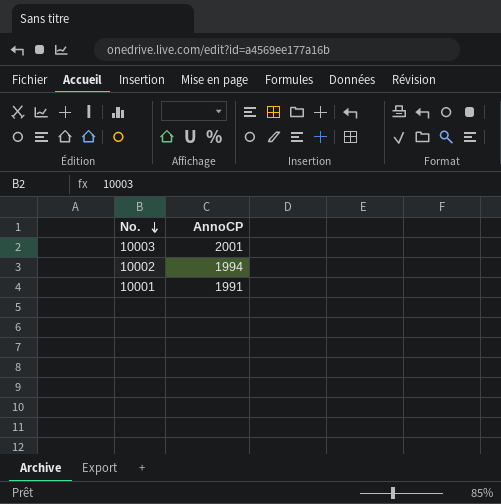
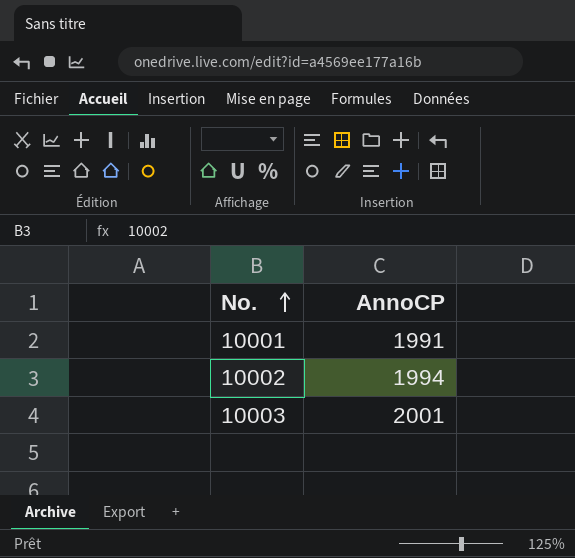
row order: No. descending -> No. ascending

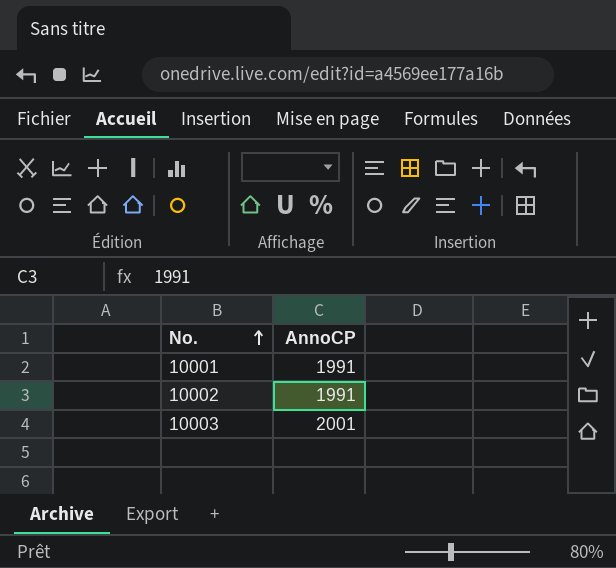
10002 | AnnoCP: 1994 -> 1991

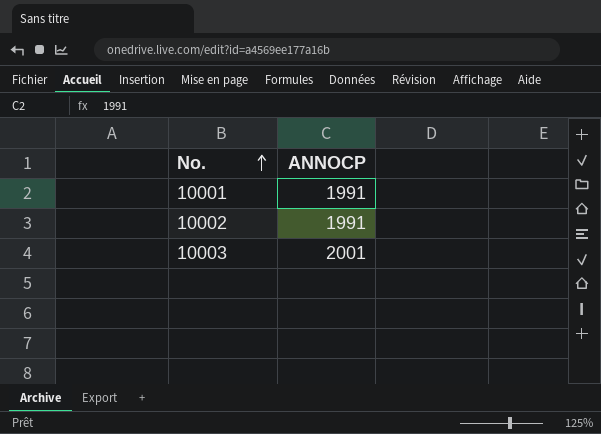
column name: AnnoCP -> ANNOCP

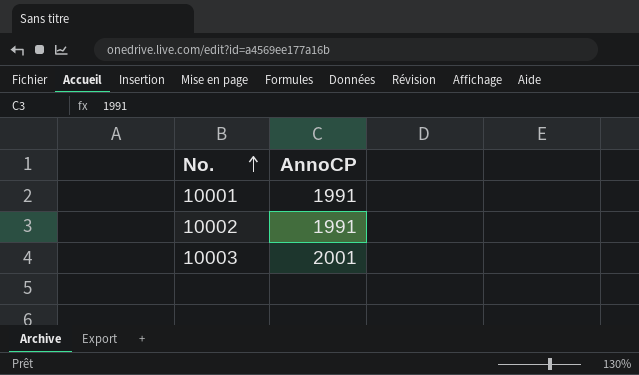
column name: ANNOCP -> AnnoCP

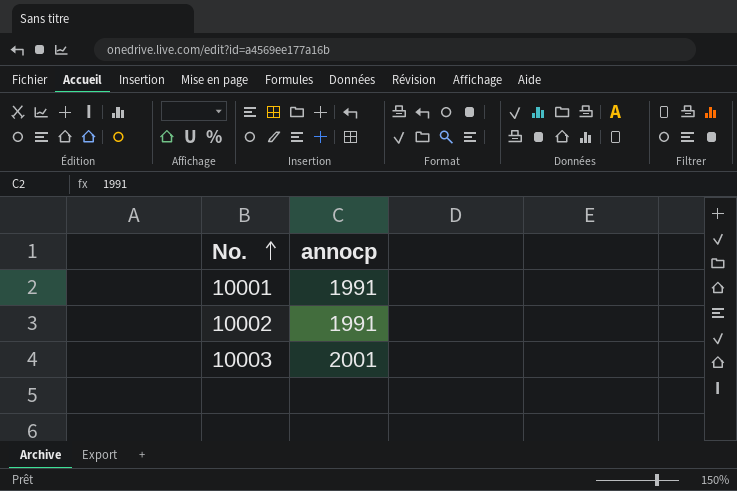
column name: AnnoCP -> annocp

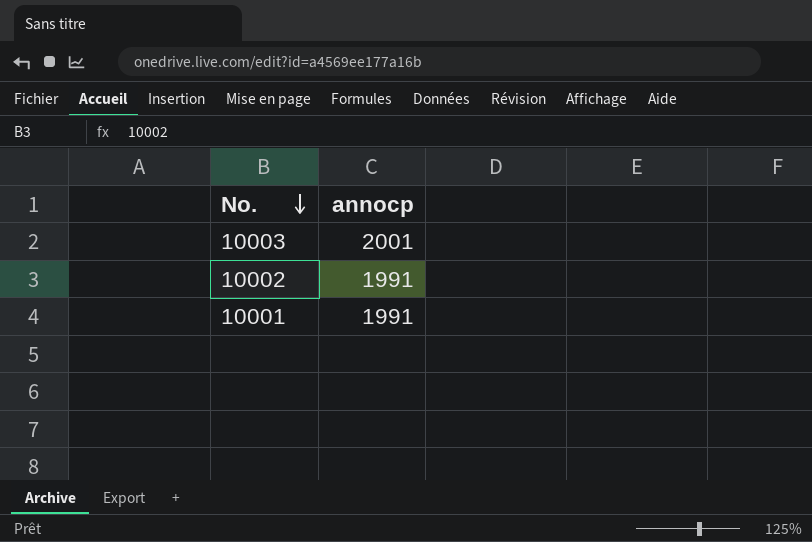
row order: No. ascending -> No. descending

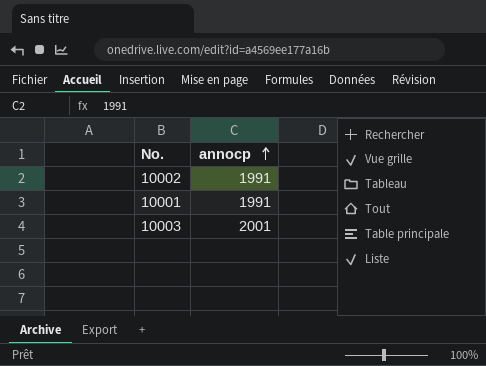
row order: No. descending -> annocp ascending

